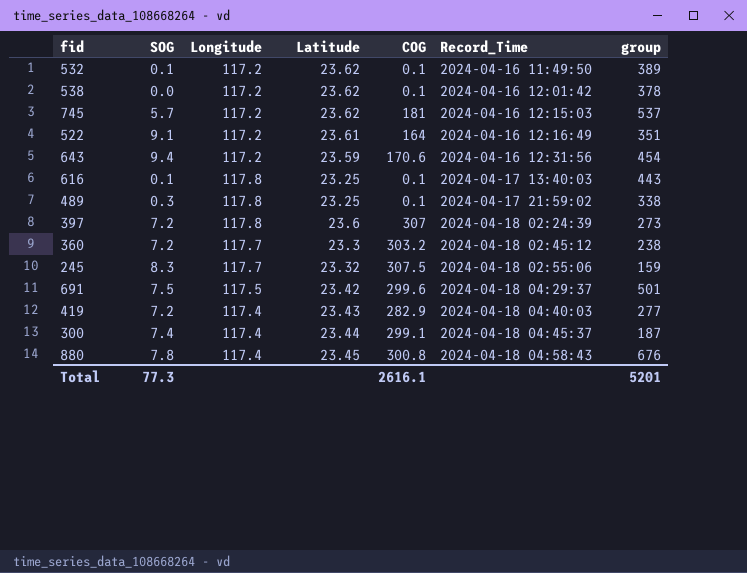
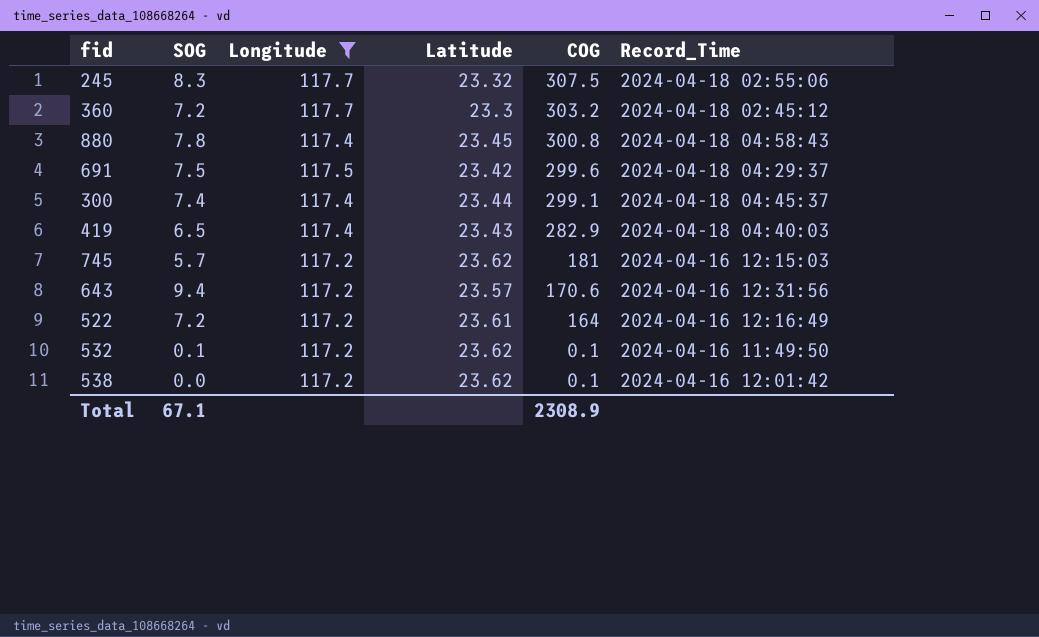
filter: none -> Longitude != 117.8
row order: Record_Time ascending -> COG descending
column group | position: 7 -> none
419 | SOG: 7.2 -> 6.5
643 | Latitude: 23.59 -> 23.57
522 | SOG: 9.1 -> 7.2
Total | SOG: 77.3 -> 67.1
Total | COG: 2616.1 -> 2308.9

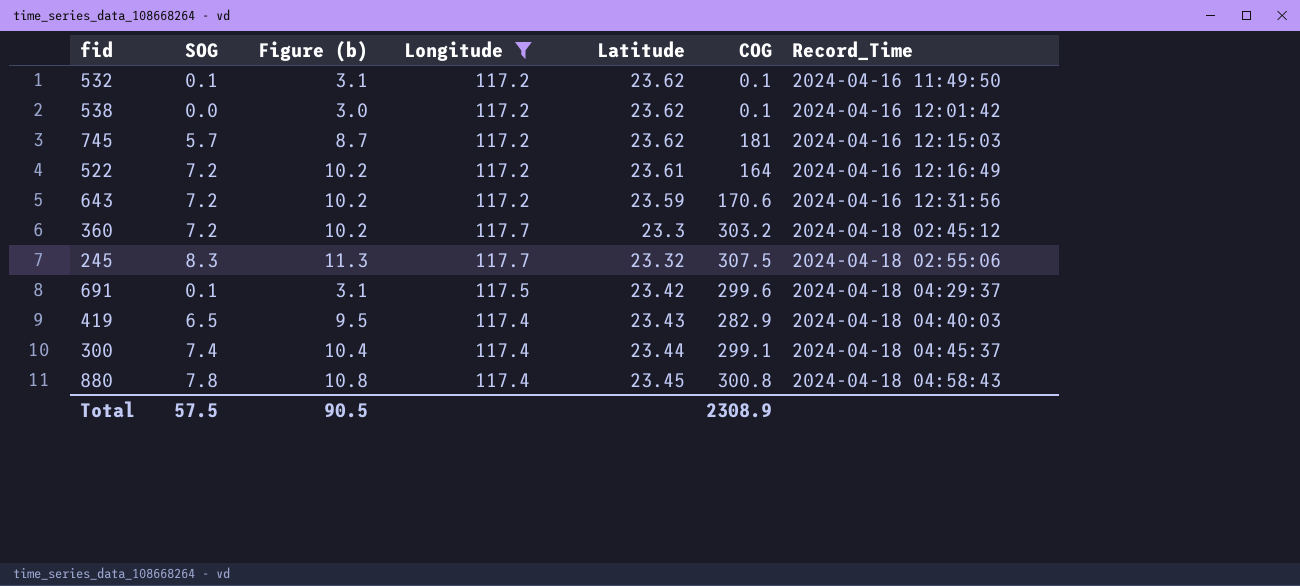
row order: COG descending -> Record_Time ascending
column Figure (b) | formula: none -> [SOG] + 3
643 | SOG: 9.4 -> 7.2
643 | Latitude: 23.57 -> 23.59
691 | SOG: 7.5 -> 0.1
Total | SOG: 67.1 -> 57.5

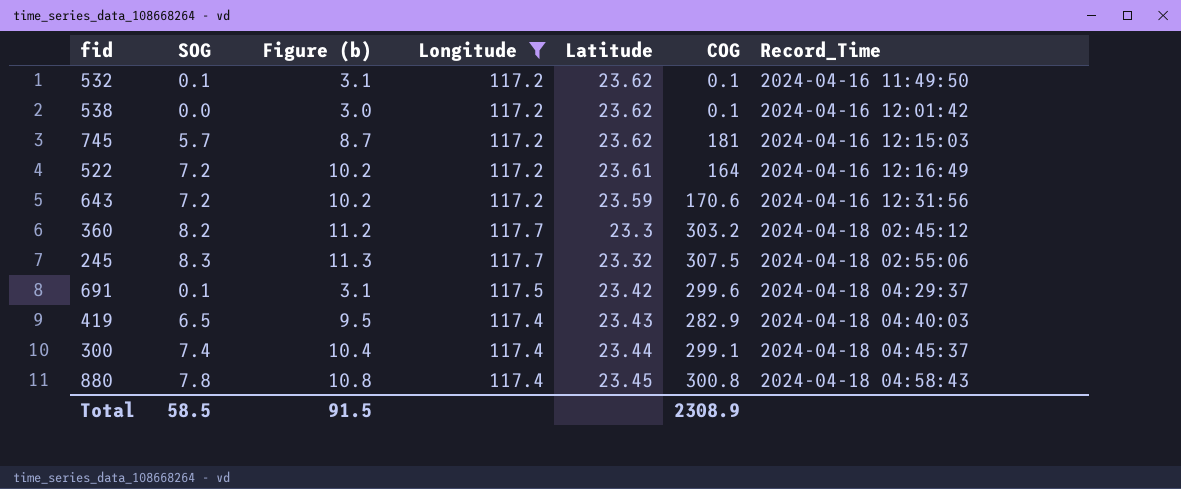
360 | SOG: 7.2 -> 8.2
360 | Figure (b): 10.2 -> 11.2
Total | SOG: 57.5 -> 58.5
Total | Figure (b): 90.5 -> 91.5

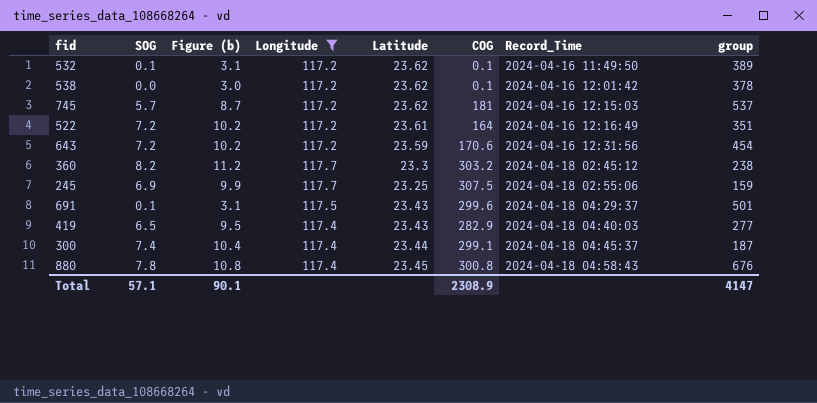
column group | position: none -> 8
245 | SOG: 8.3 -> 6.9
245 | Figure (b): 11.3 -> 9.9
245 | Latitude: 23.32 -> 23.25
691 | Latitude: 23.42 -> 23.43
Total | SOG: 58.5 -> 57.1
Total | Figure (b): 91.5 -> 90.1

